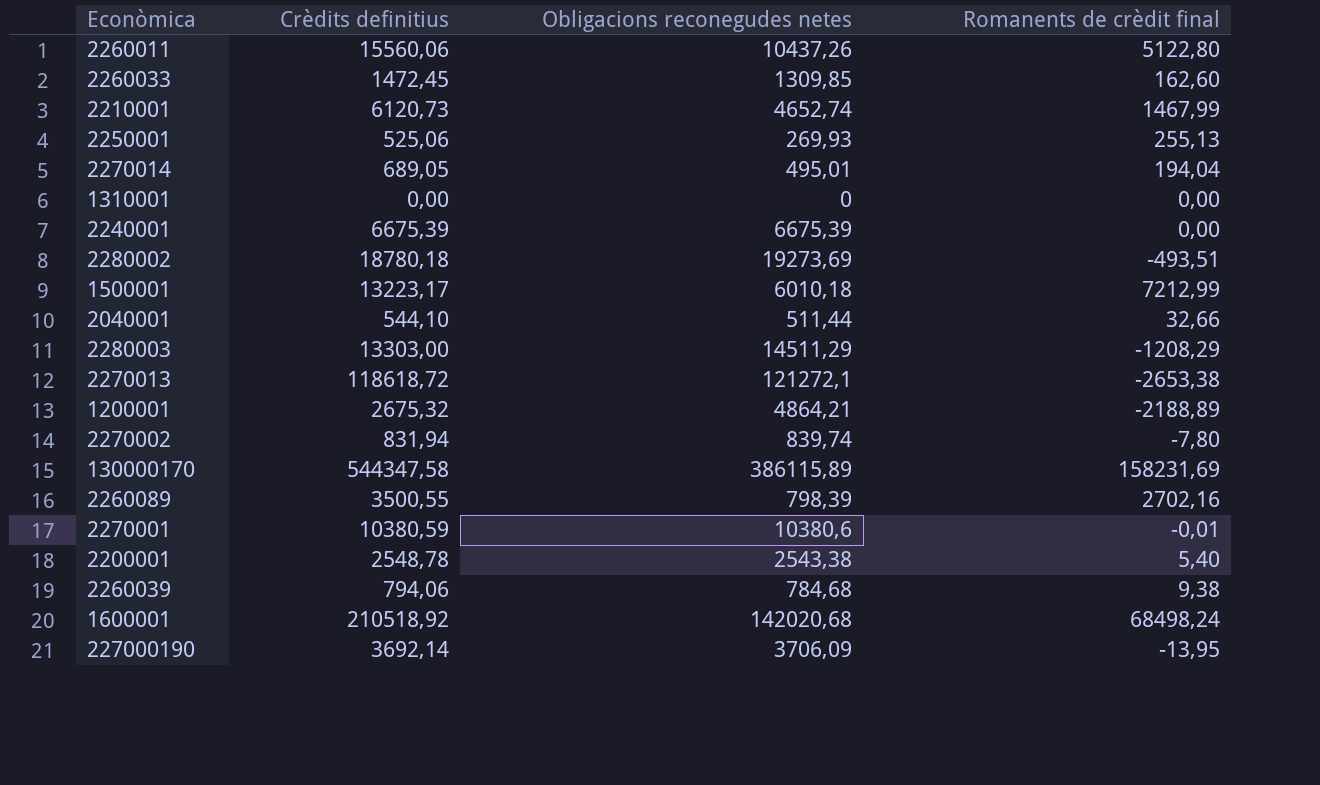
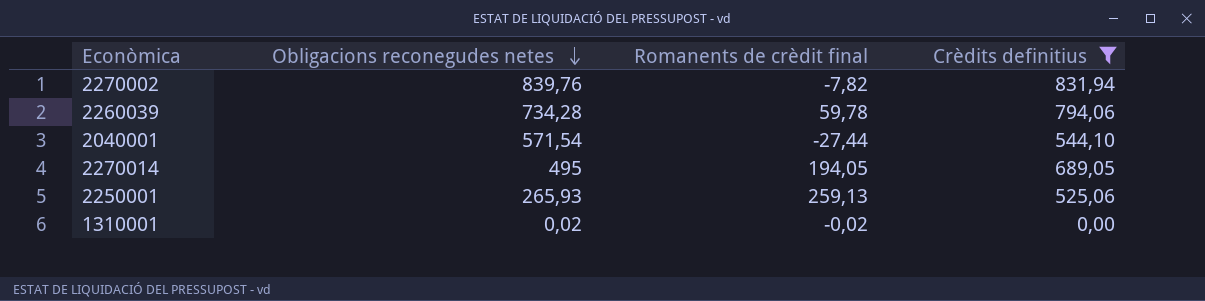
filter: none -> Crèdits definitius <= 831,94
row order: none -> Obligacions reconegudes netes descending
column Crèdits definitius | position: 2 -> 4
2270002 | Obligacions reconegudes netes: 839,74 -> 839,76
2270002 | Romanents de crèdit final: -7,80 -> -7,82
2260039 | Obligacions reconegudes netes: 784,68 -> 734,28
2260039 | Romanents de crèdit final: 9,38 -> 59,78
2040001 | Obligacions reconegudes netes: 511,44 -> 571,54
2040001 | Romanents de crèdit final: 32,66 -> -27,44
2270014 | Obligacions reconegudes netes: 495,01 -> 495
2270014 | Romanents de crèdit final: 194,04 -> 194,05
2250001 | Obligacions reconegudes netes: 269,93 -> 265,93
2250001 | Romanents de crèdit final: 255,13 -> 259,13
1310001 | Obligacions reconegudes netes: 0 -> 0,02
1310001 | Romanents de crèdit final: 0,00 -> -0,02

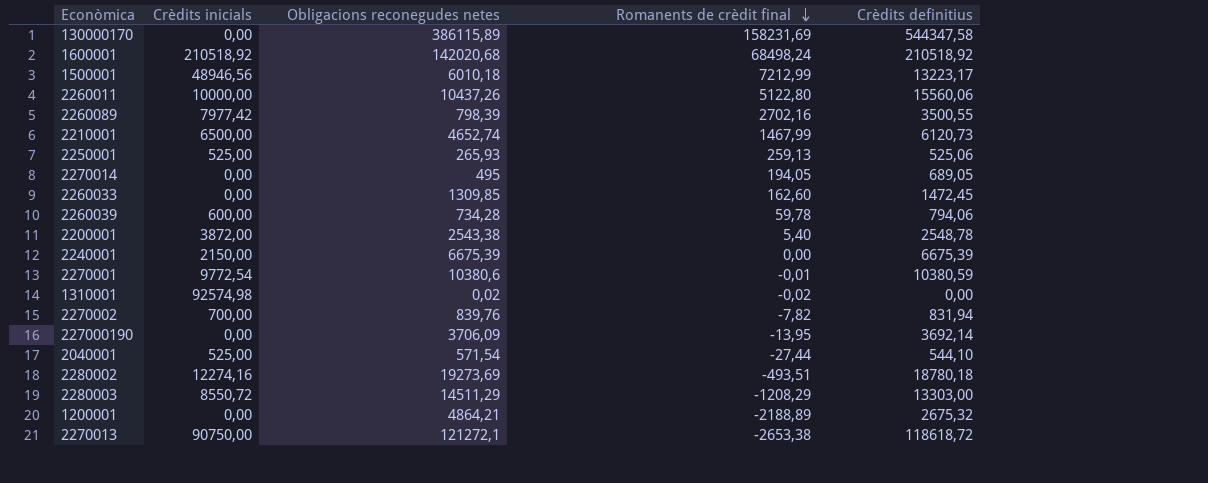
filter: Crèdits definitius <= 831,94 -> none
row order: Obligacions reconegudes netes descending -> Romanents de crèdit final descending
column Crèdits inicials | position: none -> 2

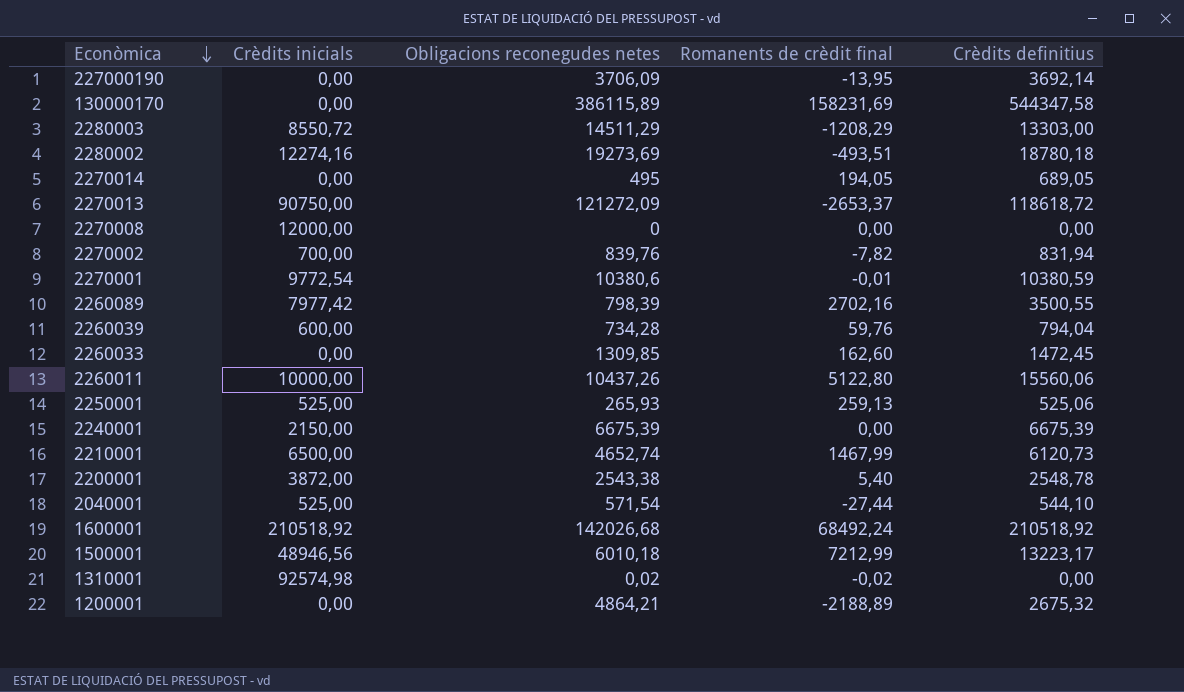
row order: Romanents de crèdit final descending -> Econòmica descending
2270013 | Obligacions reconegudes netes: 121272,1 -> 121272,09
2270013 | Romanents de crèdit final: -2653,38 -> -2653,37
row 2270008: none -> 12000,00 | 0 | 0,00 | 0,00
2260039 | Romanents de crèdit final: 59,78 -> 59,76
2260039 | Crèdits definitius: 794,06 -> 794,04
1600001 | Obligacions reconegudes netes: 142020,68 -> 142026,68
1600001 | Romanents de crèdit final: 68498,24 -> 68492,24

